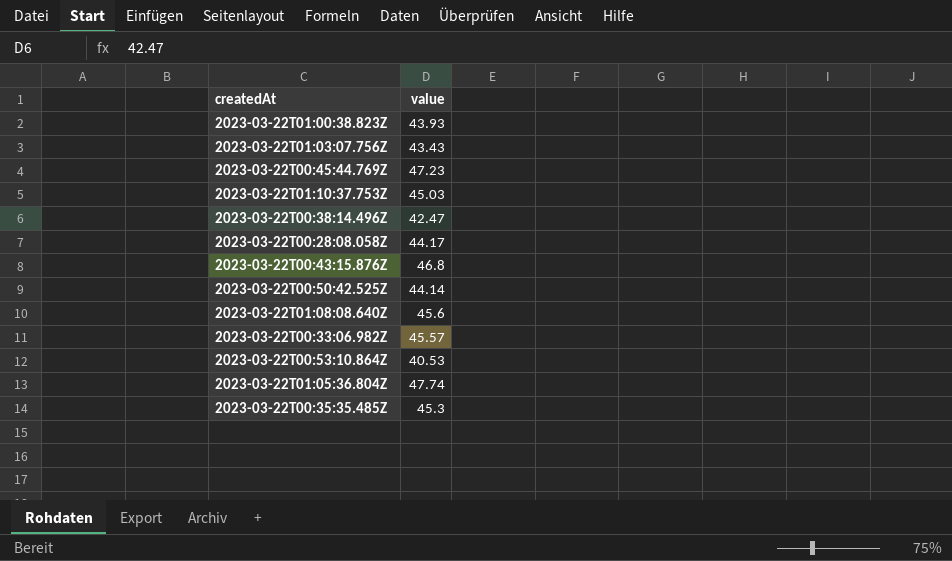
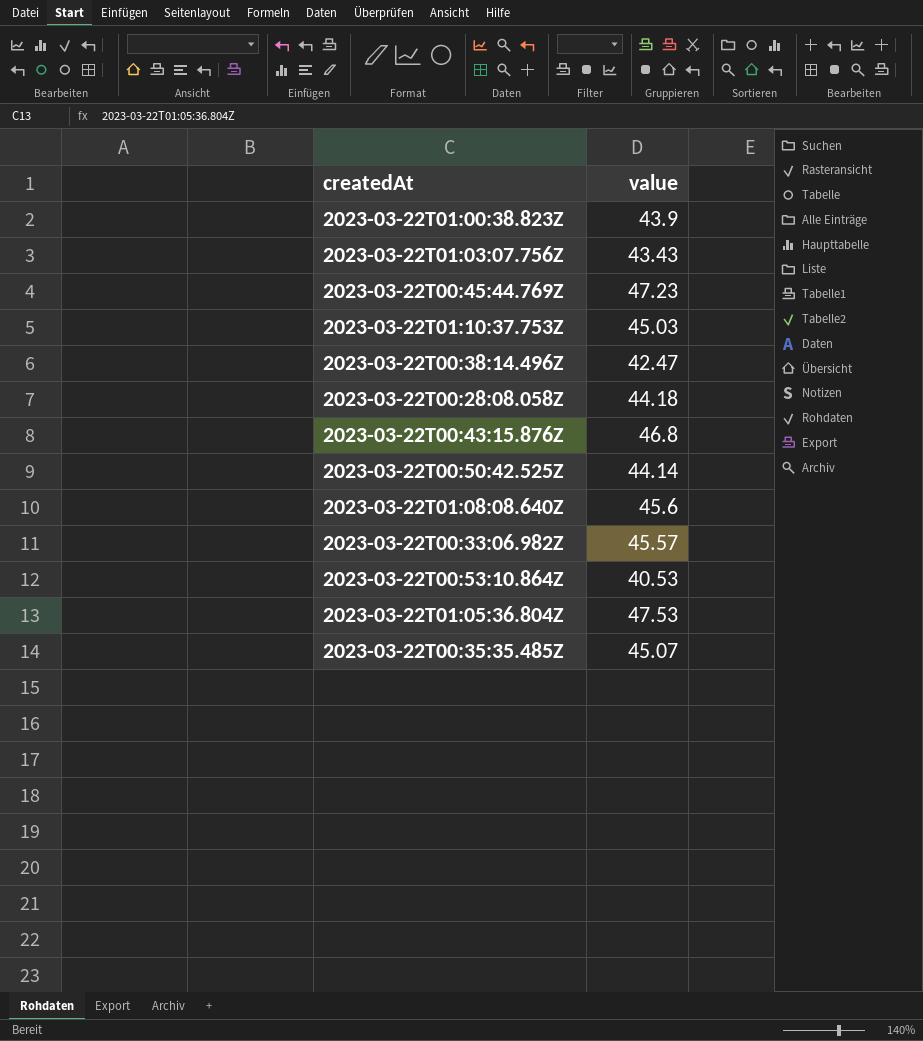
2023-03-22T01:00:38.823Z | value: 43.93 -> 43.9
2023-03-22T00:28:08.058Z | value: 44.17 -> 44.18
2023-03-22T01:05:36.804Z | value: 47.74 -> 47.53
2023-03-22T00:35:35.485Z | value: 45.3 -> 45.07

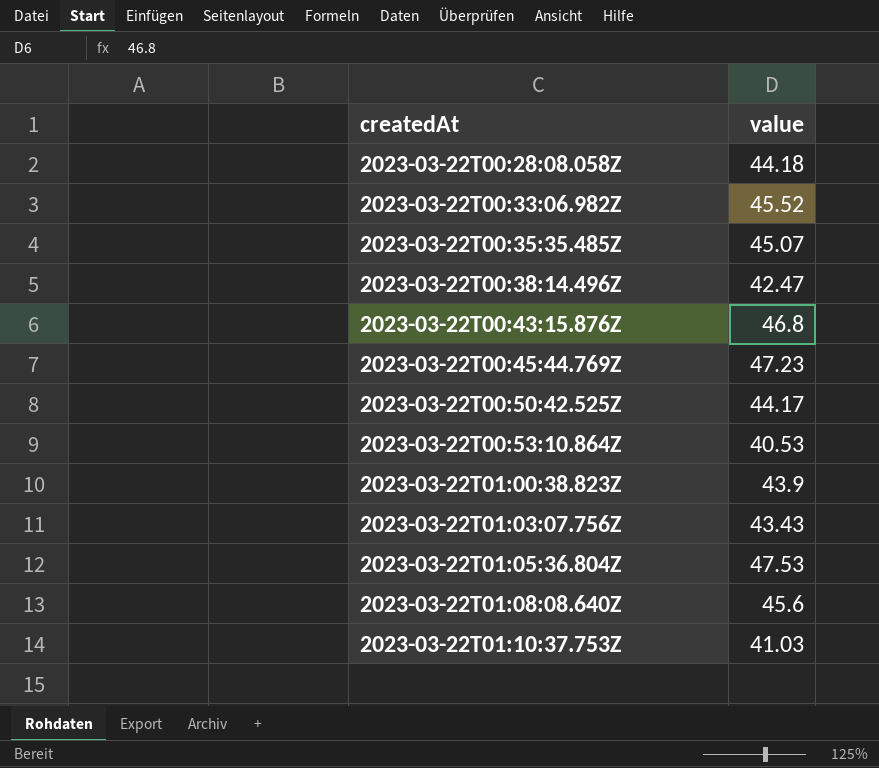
row order: none -> createdAt ascending
2023-03-22T00:33:06.982Z | value: 45.57 -> 45.52
2023-03-22T00:50:42.525Z | value: 44.14 -> 44.17
2023-03-22T01:10:37.753Z | value: 45.03 -> 41.03

